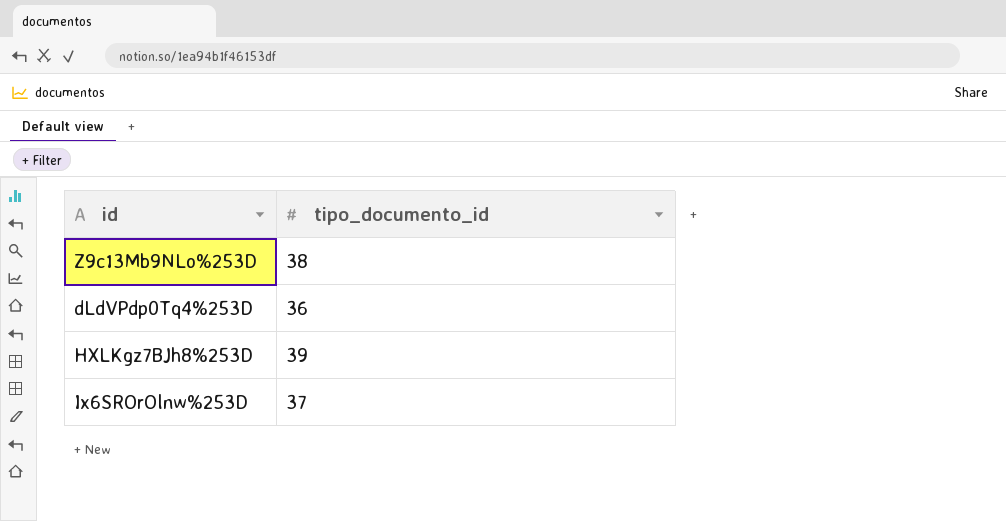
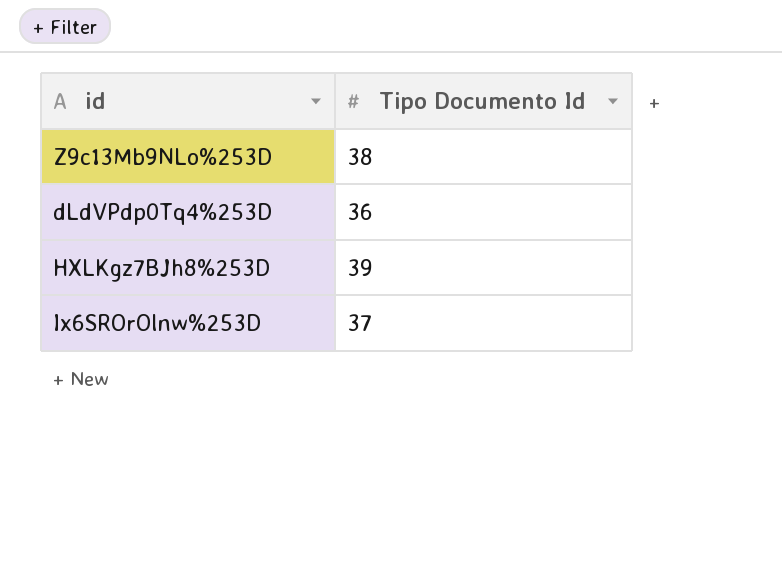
column name: tipo_documento_id -> Tipo Documento Id

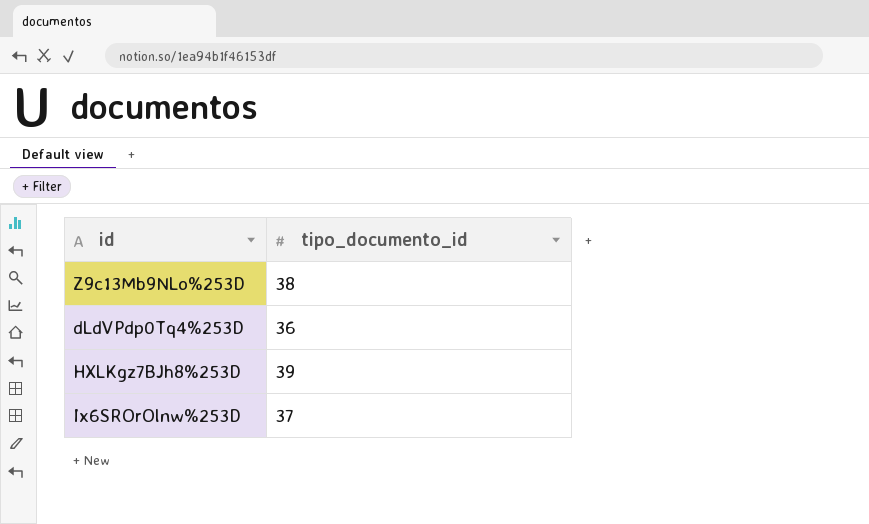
column name: Tipo Documento Id -> tipo_documento_id

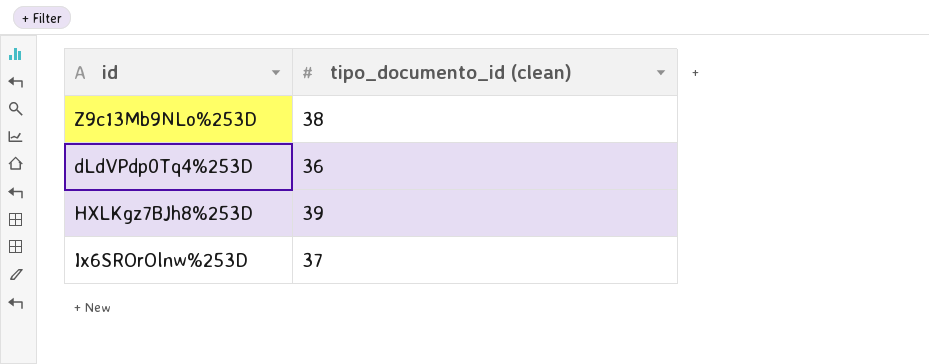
column name: tipo_documento_id -> tipo_documento_id (clean)

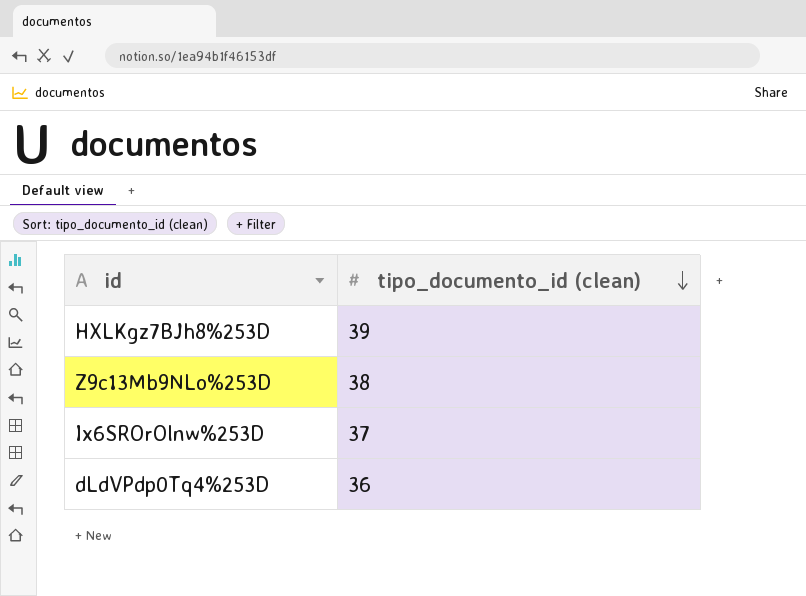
row order: none -> tipo_documento_id (clean) descending

